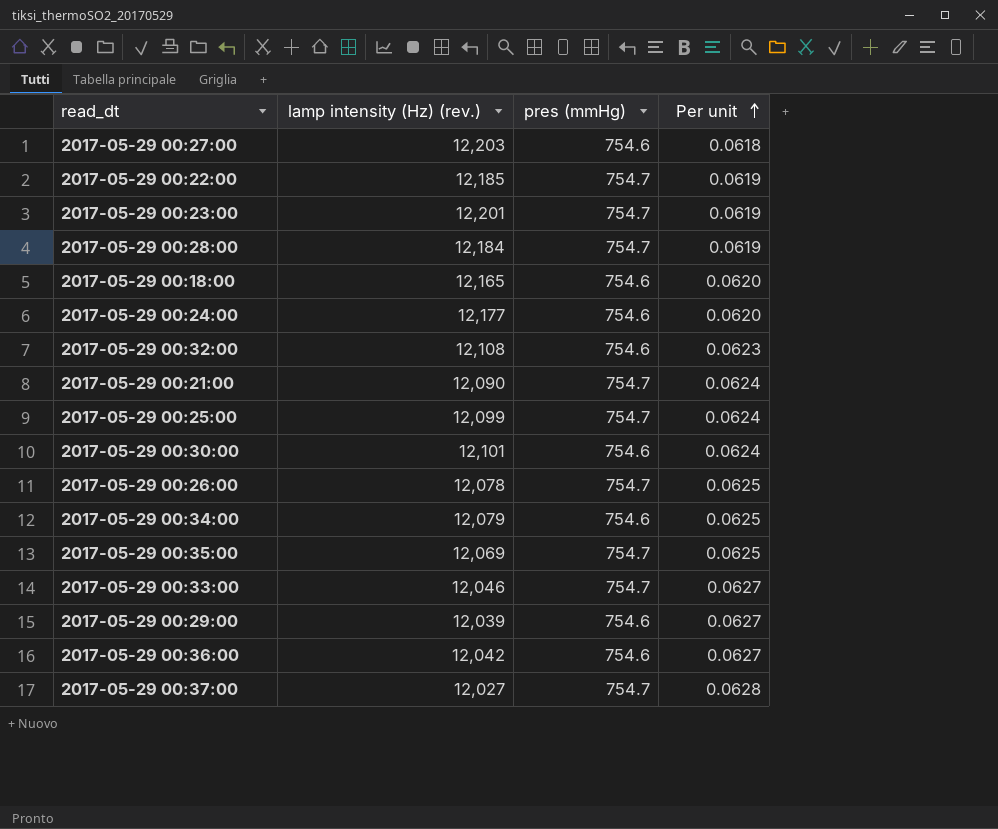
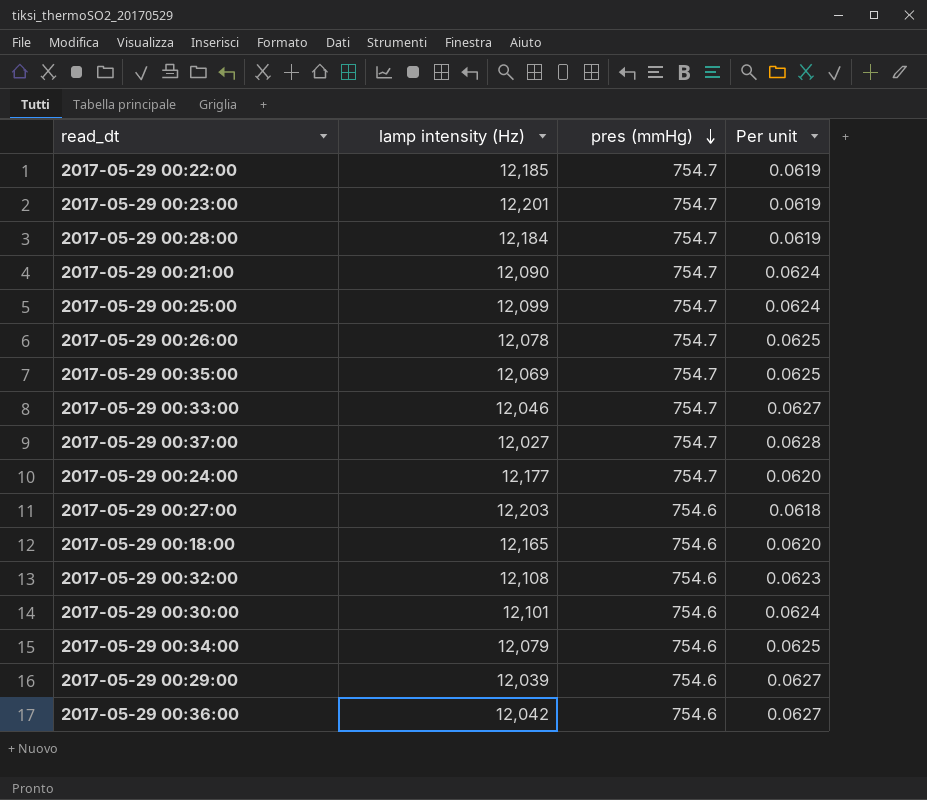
row order: Per unit ascending -> pres (mmHg) descending
column name: lamp intensity (Hz) (rev.) -> lamp intensity (Hz)
2017-05-29 00:24:00 | pres (mmHg): 754.6 -> 754.7

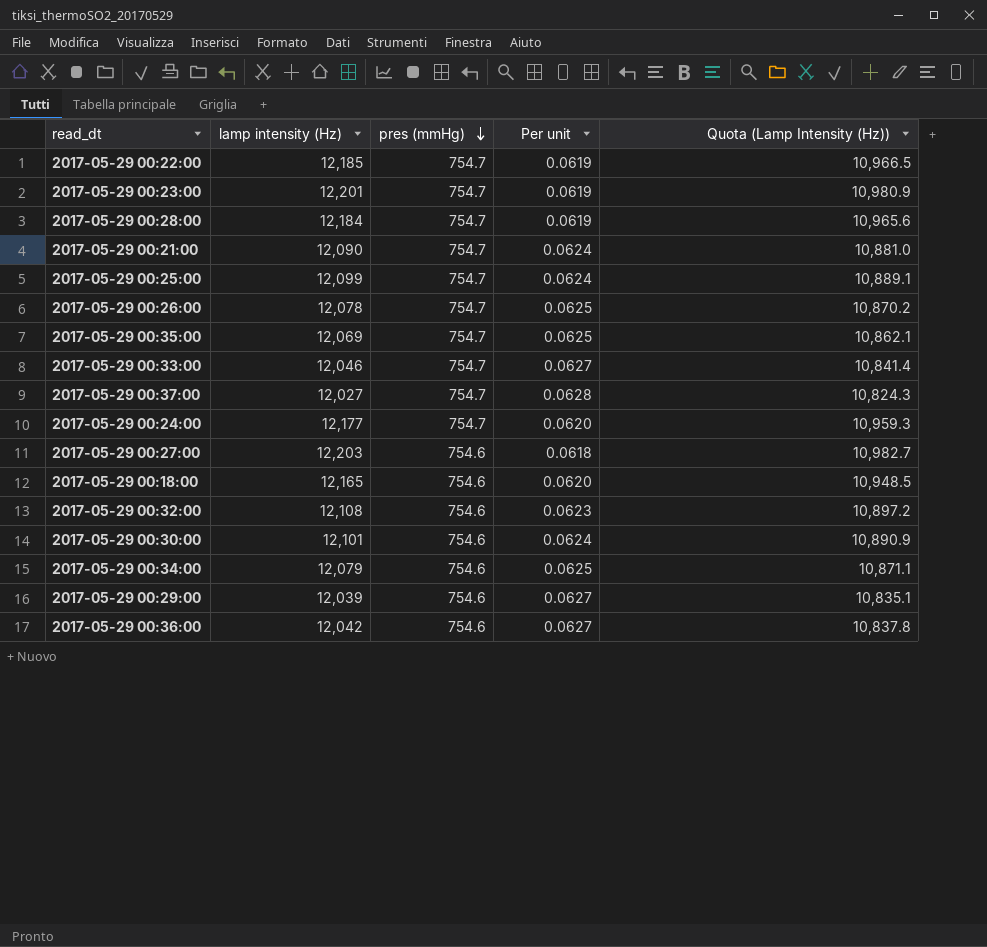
column Quota (Lamp Intensity (Hz)) | formula: none -> [lamp intensity (Hz)] * 0.9

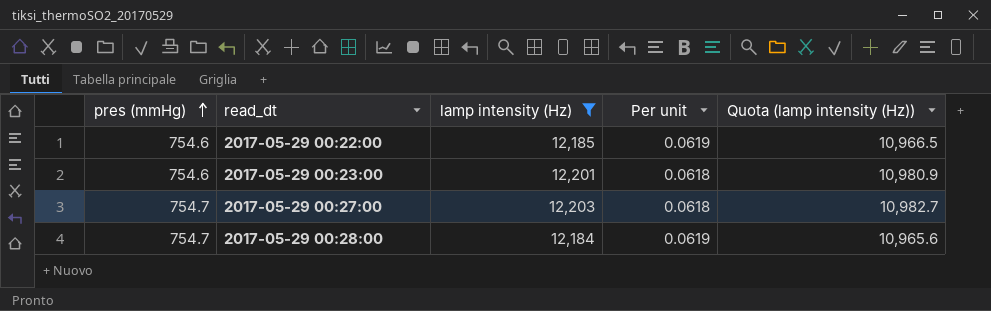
filter: none -> lamp intensity (Hz) >= 12,184
row order: pres (mmHg) descending -> pres (mmHg) ascending
column pres (mmHg) | position: 3 -> 1
column name: Quota (Lamp Intensity (Hz)) -> Quota (lamp intensity (Hz))
2017-05-29 00:22:00 | pres (mmHg): 754.7 -> 754.6
2017-05-29 00:23:00 | pres (mmHg): 754.7 -> 754.6
2017-05-29 00:23:00 | Per unit: 0.0619 -> 0.0618
2017-05-29 00:27:00 | pres (mmHg): 754.6 -> 754.7

